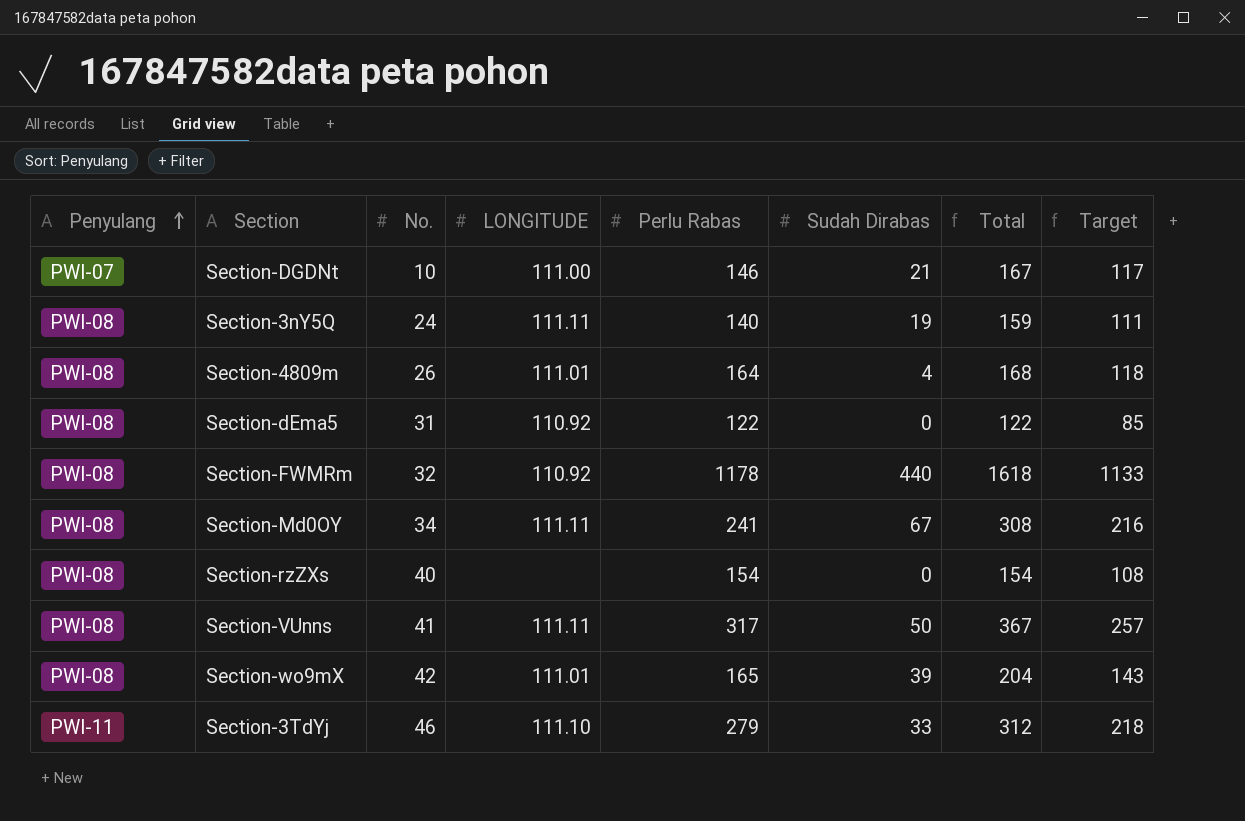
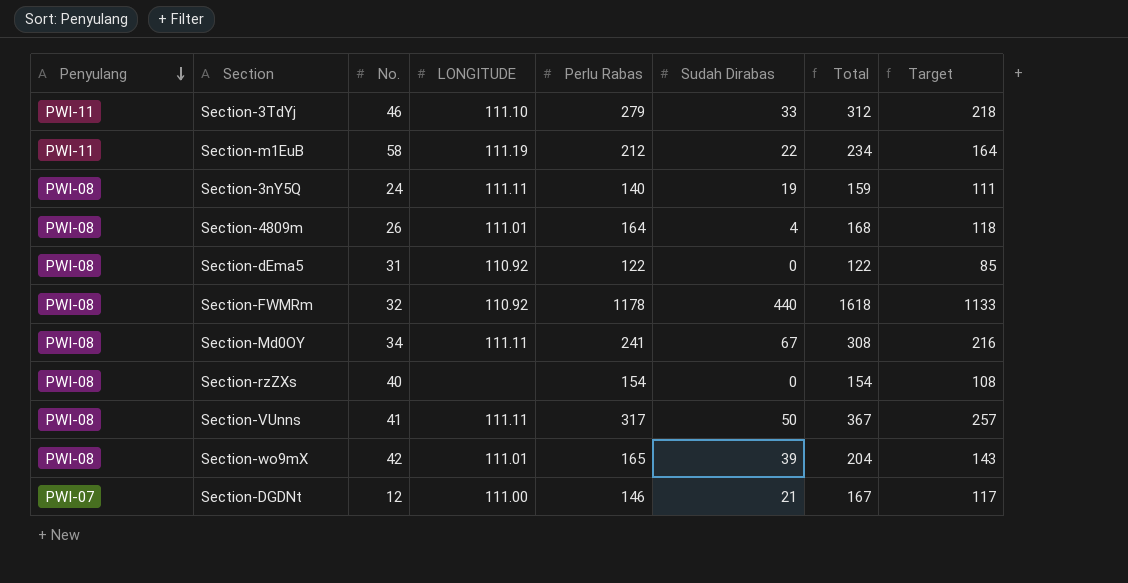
row order: Penyulang ascending -> Penyulang descending
row Section-m1EuB: none -> PWI-11 | 58 | 111.19 | 212 | 22 | 234 | 164
Section-DGDNt | No.: 10 -> 12

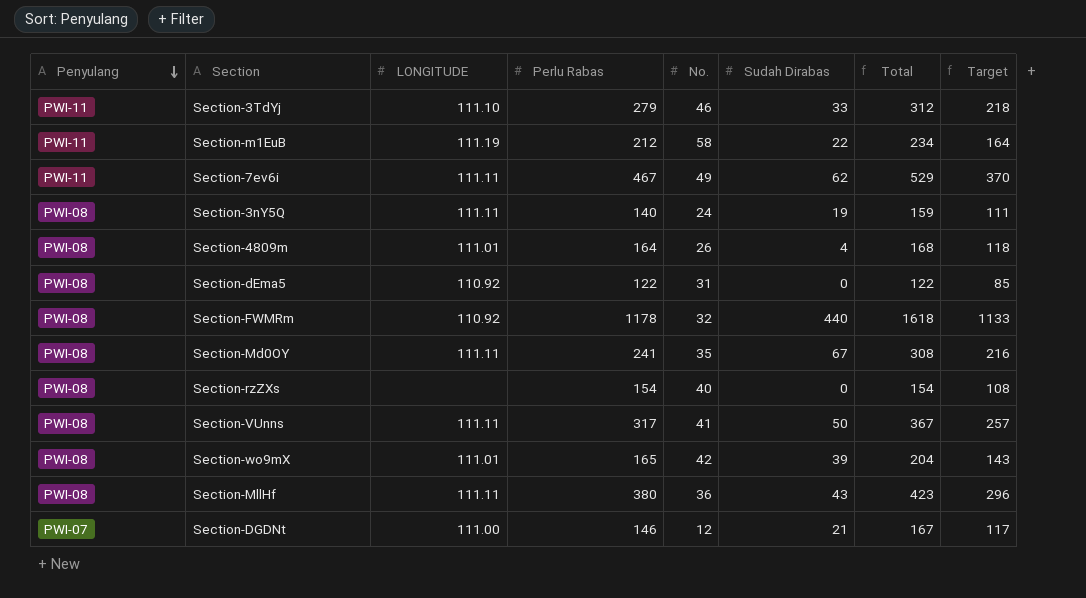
column No. | position: 3 -> 5
row Section-7ev6i: none -> PWI-11 | 111.11 | 467 | 49 | 62 | 529 | 370
Section-Md0OY | No.: 34 -> 35
row Section-MllHf: none -> PWI-08 | 111.11 | 380 | 36 | 43 | 423 | 296

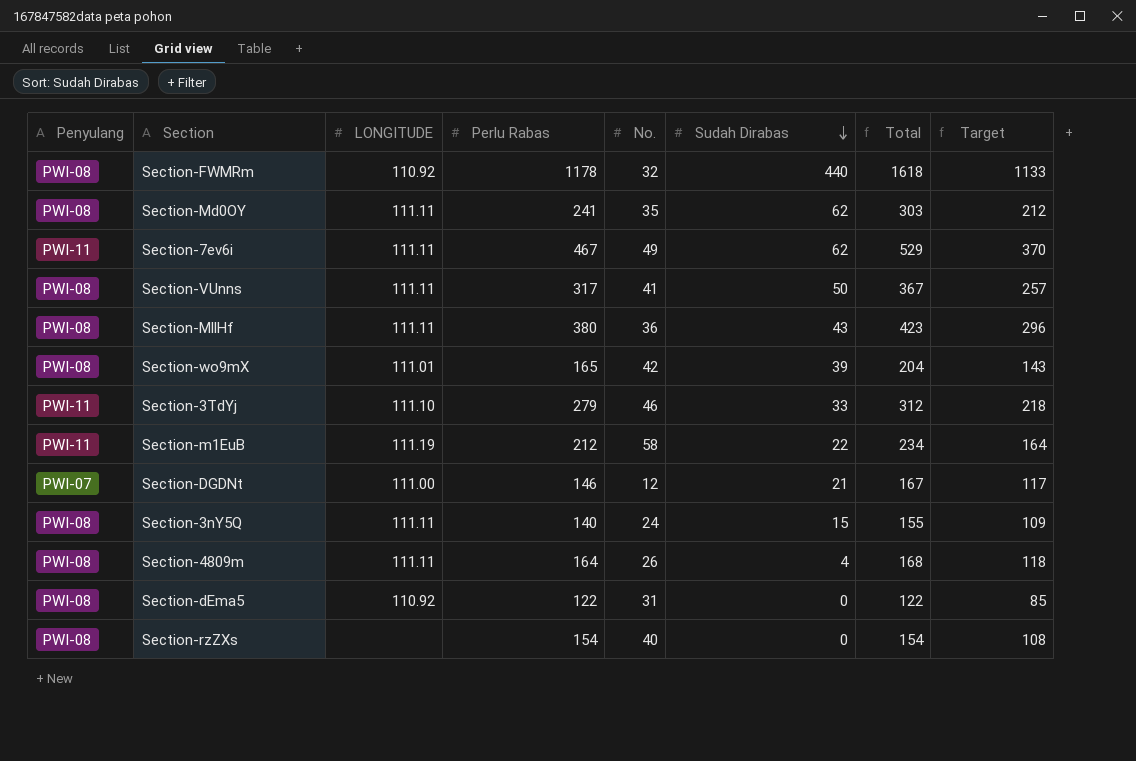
row order: Penyulang descending -> Sudah Dirabas descending
Section-Md0OY | Sudah Dirabas: 67 -> 62
Section-Md0OY | Total: 308 -> 303
Section-Md0OY | Target: 216 -> 212
Section-3nY5Q | Sudah Dirabas: 19 -> 15
Section-3nY5Q | Total: 159 -> 155
Section-3nY5Q | Target: 111 -> 109
Section-4809m | LONGITUDE: 111.01 -> 111.11

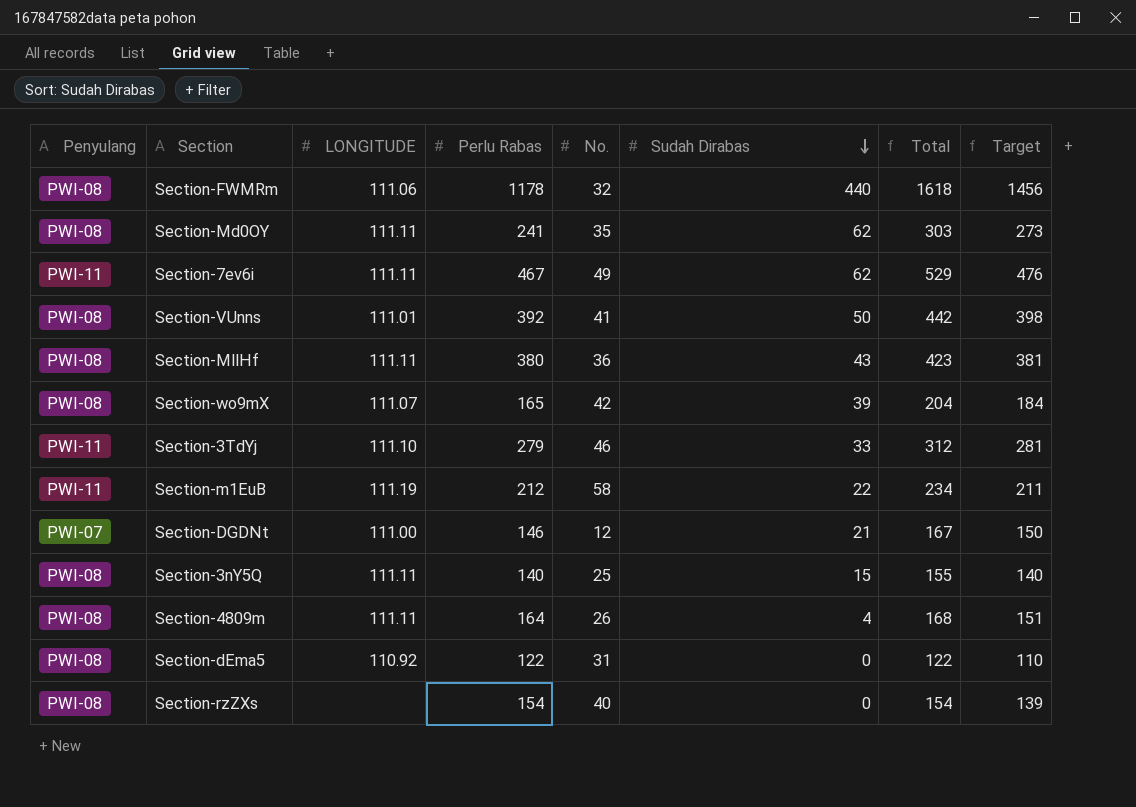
column Target | formula: [Total] * 0.7 -> [Total] * 0.9
Section-FWMRm | LONGITUDE: 110.92 -> 111.06
Section-VUnns | LONGITUDE: 111.11 -> 111.01
Section-VUnns | Perlu Rabas: 317 -> 392
Section-VUnns | Total: 367 -> 442
Section-wo9mX | LONGITUDE: 111.01 -> 111.07
Section-3nY5Q | No.: 24 -> 25

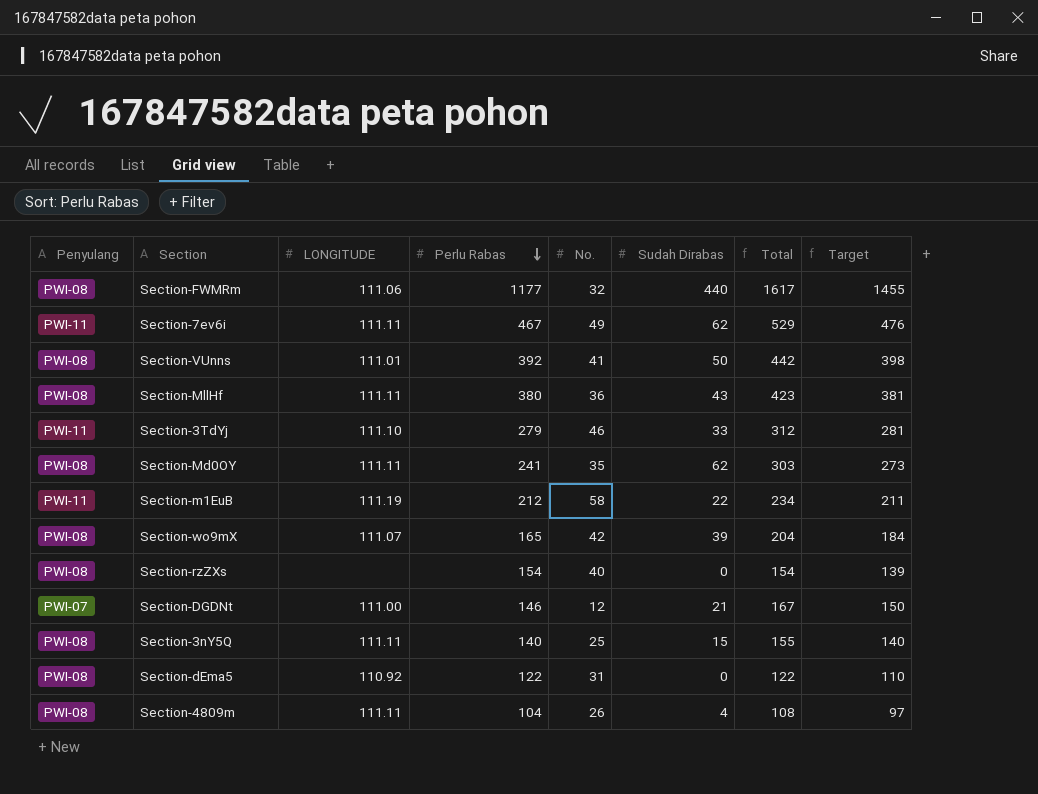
row order: Sudah Dirabas descending -> Perlu Rabas descending
Section-FWMRm | Perlu Rabas: 1178 -> 1177
Section-FWMRm | Total: 1618 -> 1617
Section-FWMRm | Target: 1456 -> 1455
Section-4809m | Perlu Rabas: 164 -> 104
Section-4809m | Total: 168 -> 108
Section-4809m | Target: 151 -> 97

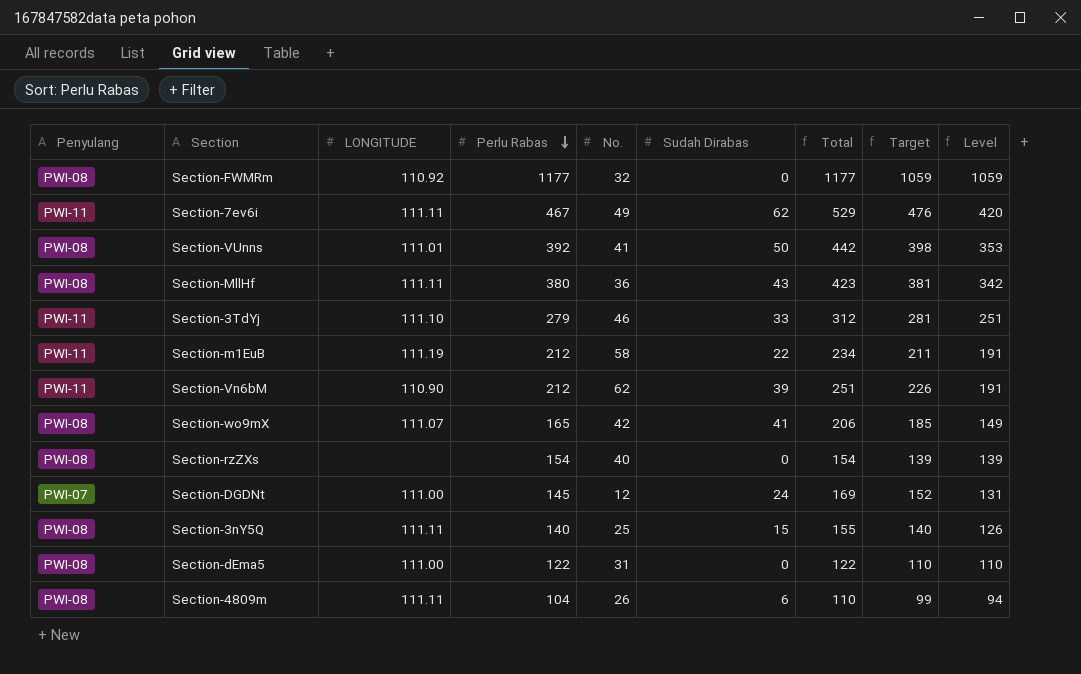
column Level | formula: none -> [Perlu Rabas] * 0.9
row Section-Md0OY: PWI-08 | 111.11 | 241 | 35 | 62 | 303 | 273 -> none
Section-FWMRm | LONGITUDE: 111.06 -> 110.92
Section-FWMRm | Sudah Dirabas: 440 -> 0
Section-FWMRm | Total: 1617 -> 1177
Section-FWMRm | Target: 1455 -> 1059
row Section-Vn6bM: none -> PWI-11 | 110.90 | 212 | 62 | 39 | 251 | 226 | 191
Section-wo9mX | Sudah Dirabas: 39 -> 41
Section-wo9mX | Total: 204 -> 206
Section-wo9mX | Target: 184 -> 185
Section-DGDNt | Perlu Rabas: 146 -> 145
Section-DGDNt | Sudah Dirabas: 21 -> 24
Section-DGDNt | Total: 167 -> 169
Section-DGDNt | Target: 150 -> 152
Section-dEma5 | LONGITUDE: 110.92 -> 111.00
Section-4809m | Sudah Dirabas: 4 -> 6
Section-4809m | Total: 108 -> 110
Section-4809m | Target: 97 -> 99

